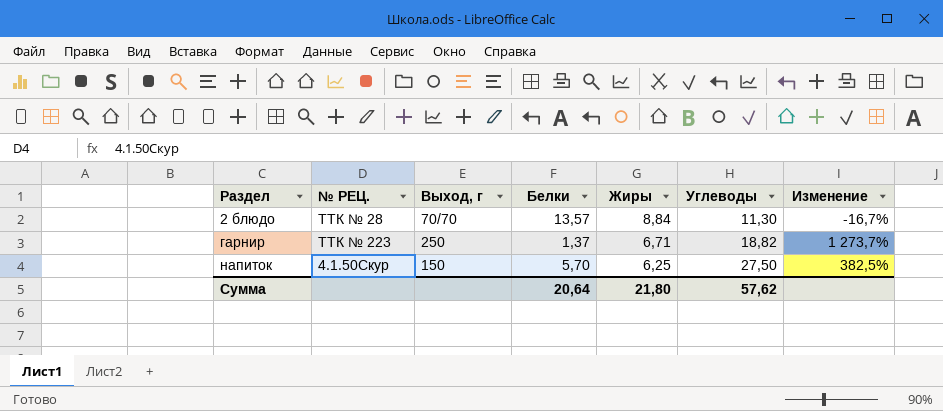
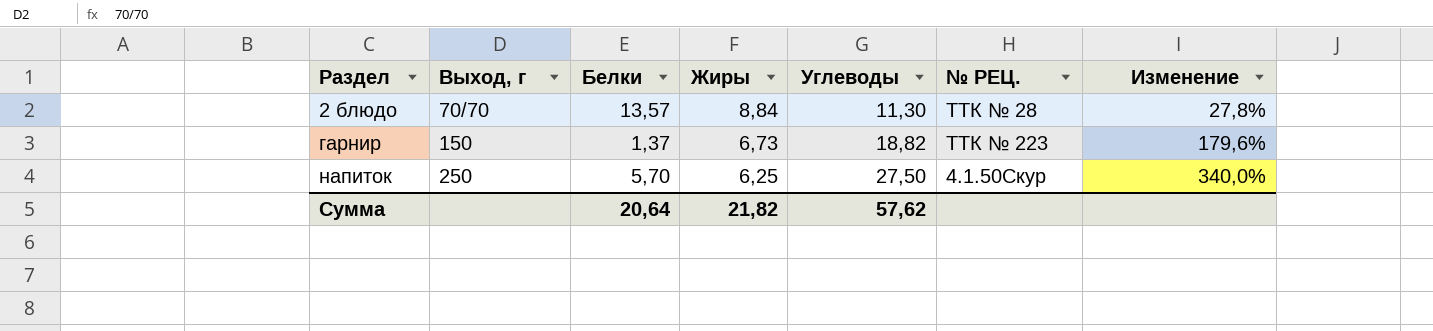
column № РЕЦ. | position: 2 -> 6
column Изменение | formula: ([Углеводы] - [Белки]) / [Белки] -> ([Углеводы] - [Жиры]) / [Жиры]
гарнир | Выход, г: 250 -> 150
гарнир | Жиры: 6,71 -> 6,73
напиток | Выход, г: 150 -> 250
Сумма | Жиры: 21,80 -> 21,82

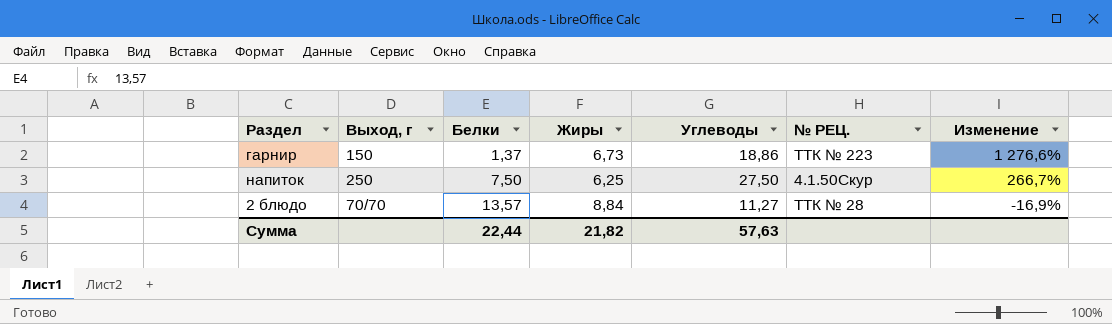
row order: Раздел ascending -> Белки ascending
column Изменение | formula: ([Углеводы] - [Жиры]) / [Жиры] -> ([Углеводы] - [Белки]) / [Белки]
гарнир | Углеводы: 18,82 -> 18,86
напиток | Белки: 5,70 -> 7,50
2 блюдо | Углеводы: 11,30 -> 11,27
Сумма | Белки: 20,64 -> 22,44
Сумма | Углеводы: 57,62 -> 57,63

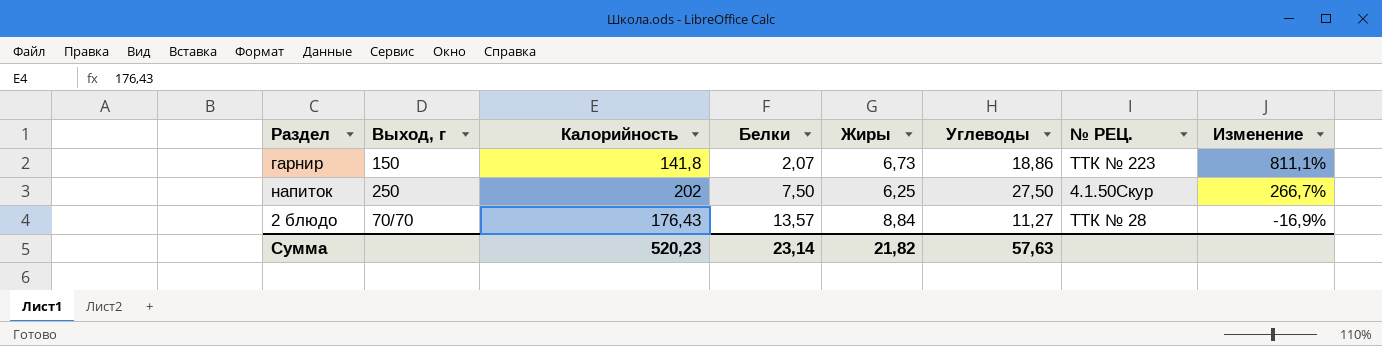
column Калорийность | position: none -> 3
гарнир | Белки: 1,37 -> 2,07
гарнир | Изменение: 1 276,6% -> 811,1%
Сумма | Белки: 22,44 -> 23,14

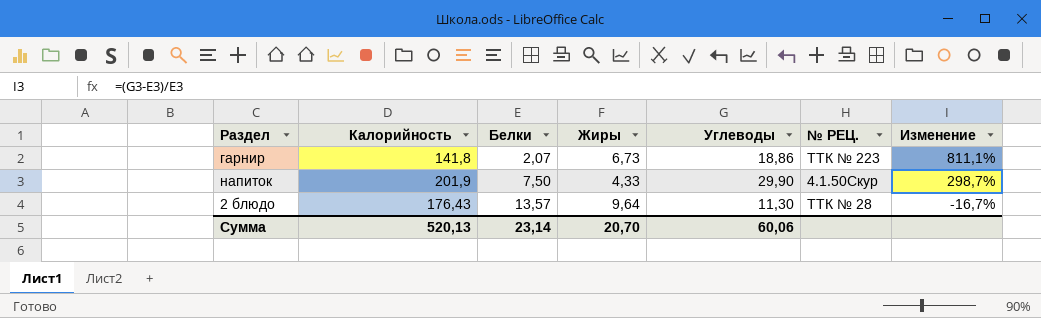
column Выход, г | position: 2 -> none
напиток | Калорийность: 202 -> 201,9
напиток | Жиры: 6,25 -> 4,33
напиток | Углеводы: 27,50 -> 29,90
напиток | Изменение: 266,7% -> 298,7%
2 блюдо | Жиры: 8,84 -> 9,64
2 блюдо | Углеводы: 11,27 -> 11,30
2 блюдо | Изменение: -16,9% -> -16,7%
Сумма | Калорийность: 520,23 -> 520,13
Сумма | Жиры: 21,82 -> 20,70
Сумма | Углеводы: 57,63 -> 60,06

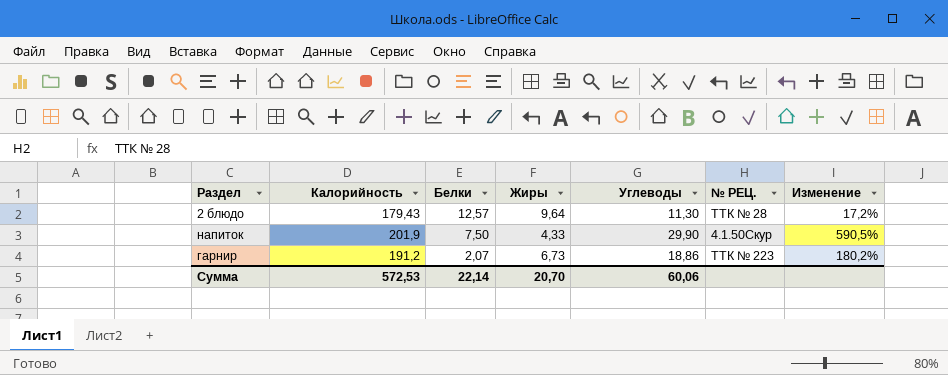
row order: Белки ascending -> Белки descending
column Изменение | formula: ([Углеводы] - [Белки]) / [Белки] -> ([Углеводы] - [Жиры]) / [Жиры]
2 блюдо | Калорийность: 176,43 -> 179,43
2 блюдо | Белки: 13,57 -> 12,57
гарнир | Калорийность: 141,8 -> 191,2
Сумма | Калорийность: 520,13 -> 572,53
Сумма | Белки: 23,14 -> 22,14

